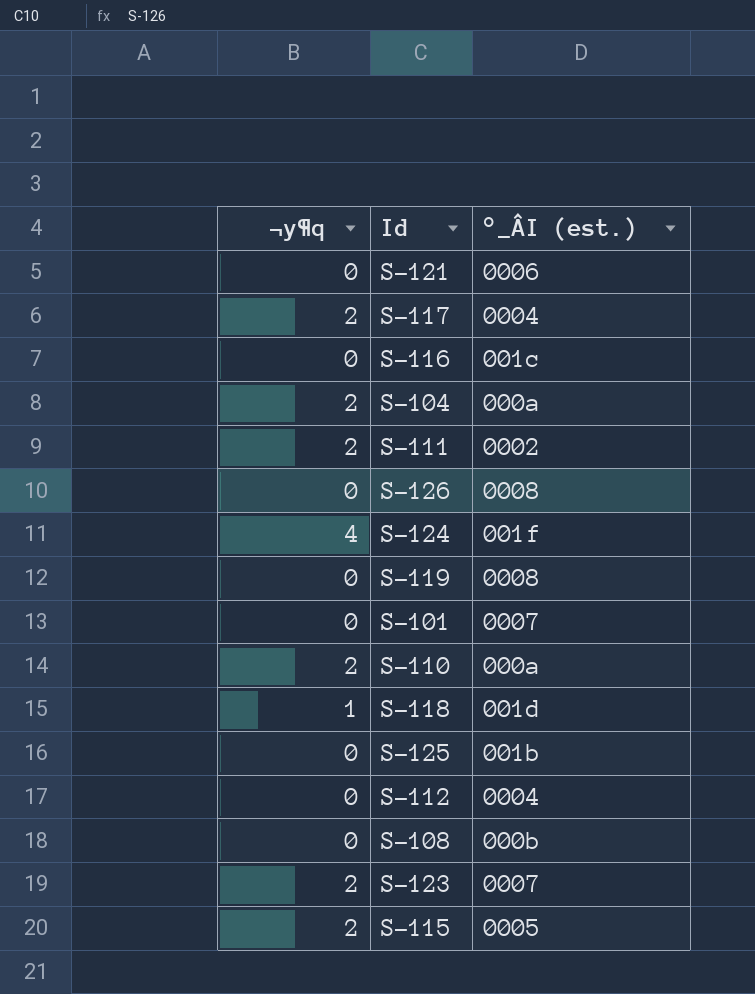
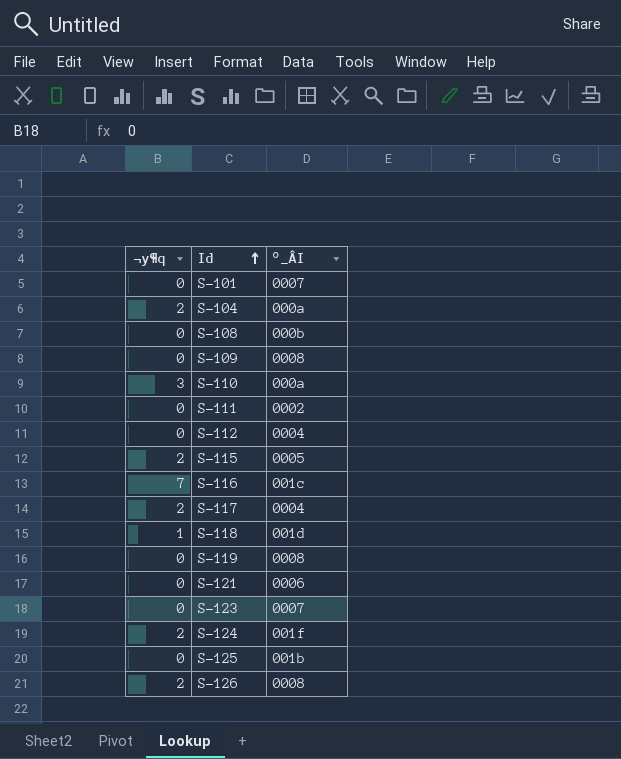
row order: none -> Id ascending
column name: °_ÂI (est.) -> °_ÂI
row S-109: none -> 0 | 0008
S-110 | ¬y¶q: 2 -> 3
S-111 | ¬y¶q: 2 -> 0
S-116 | ¬y¶q: 0 -> 7
S-123 | ¬y¶q: 2 -> 0
S-124 | ¬y¶q: 4 -> 2
S-126 | ¬y¶q: 0 -> 2

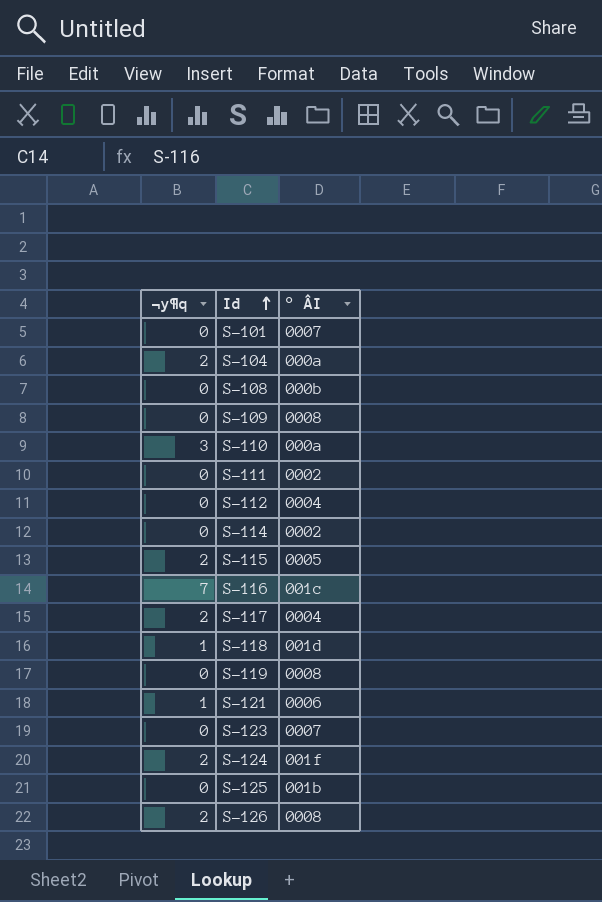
column name: °_ÂI -> ° ÂI
row S-114: none -> 0 | 0002
S-121 | ¬y¶q: 0 -> 1

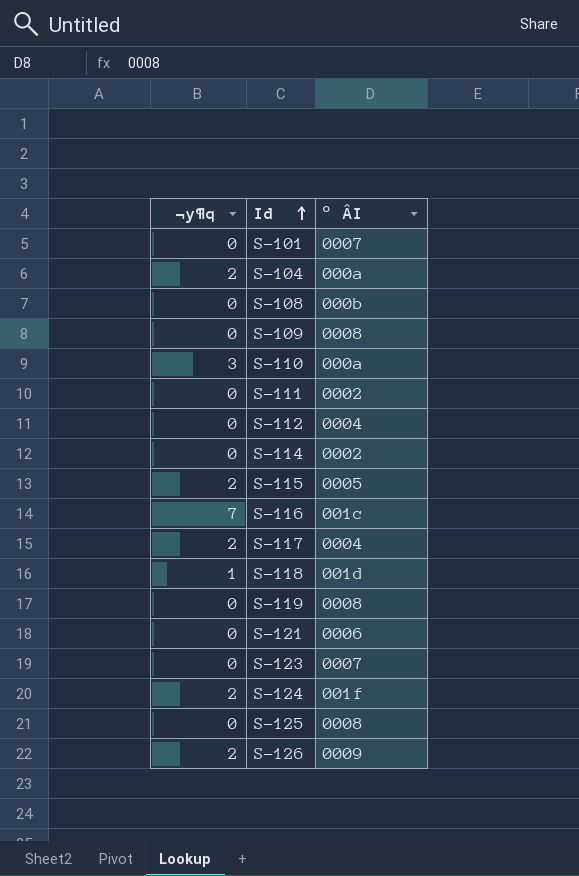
S-121 | ¬y¶q: 1 -> 0
S-125 | ° ÂI: 001b -> 0008
S-126 | ° ÂI: 0008 -> 0009

